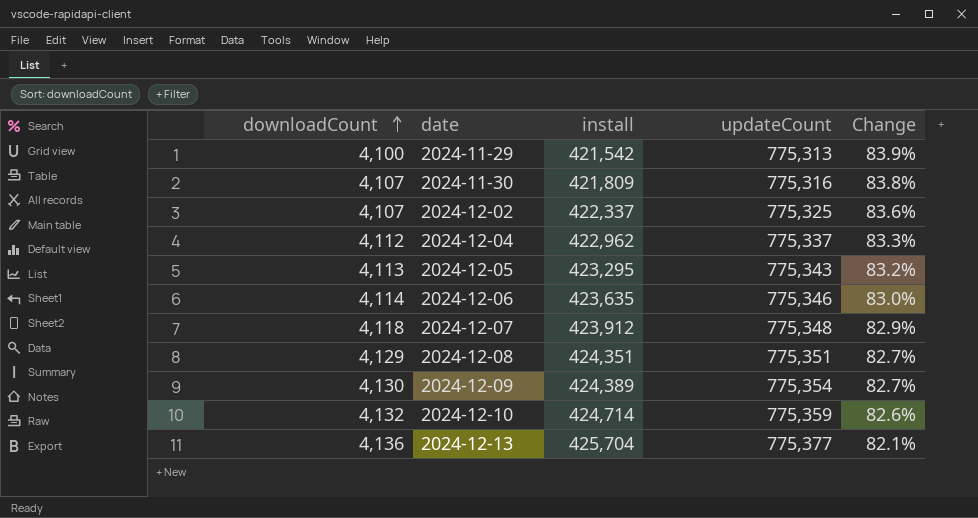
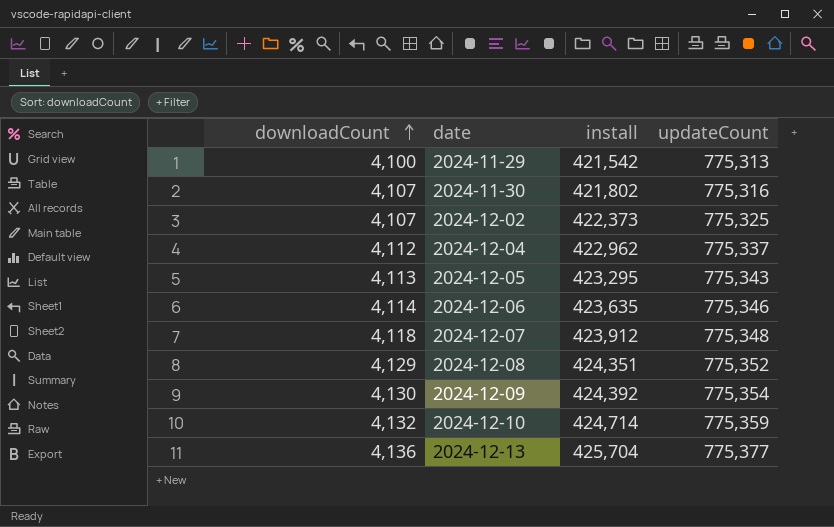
column Change | formula: ([updateCount] - [install]) / [install] -> none
2024-11-30 | install: 421,809 -> 421,802
2024-12-02 | install: 422,337 -> 422,373
2024-12-08 | updateCount: 775,351 -> 775,352
2024-12-09 | install: 424,389 -> 424,392

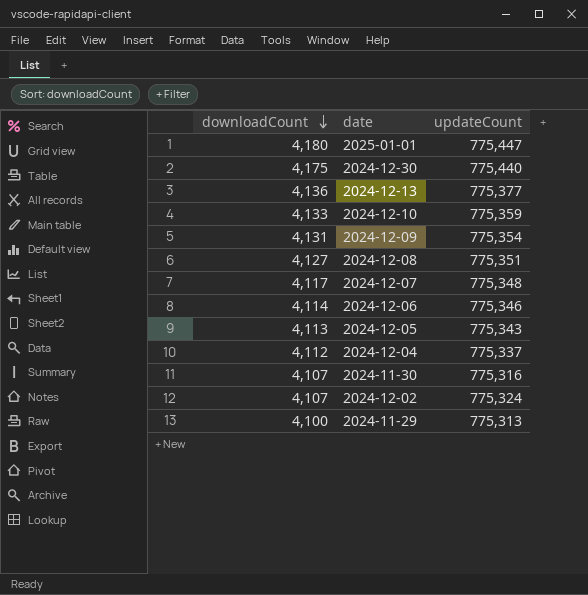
row order: downloadCount ascending -> downloadCount descending
column install | position: 3 -> none
row 2025-01-01: none -> 4,180 | 775,447
row 2024-12-30: none -> 4,175 | 775,440
2024-12-10 | downloadCount: 4,132 -> 4,133
2024-12-09 | downloadCount: 4,130 -> 4,131
2024-12-08 | downloadCount: 4,129 -> 4,127
2024-12-08 | updateCount: 775,352 -> 775,351
2024-12-07 | downloadCount: 4,118 -> 4,117
2024-12-02 | updateCount: 775,325 -> 775,324

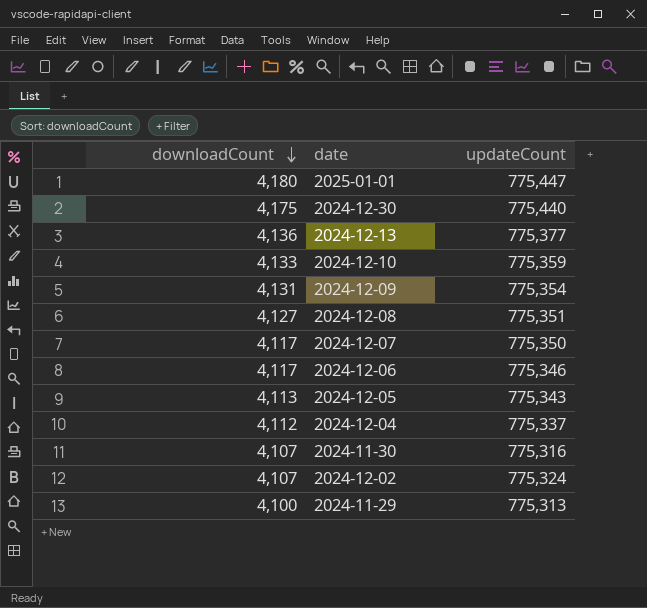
2024-12-07 | updateCount: 775,348 -> 775,350
2024-12-06 | downloadCount: 4,114 -> 4,117

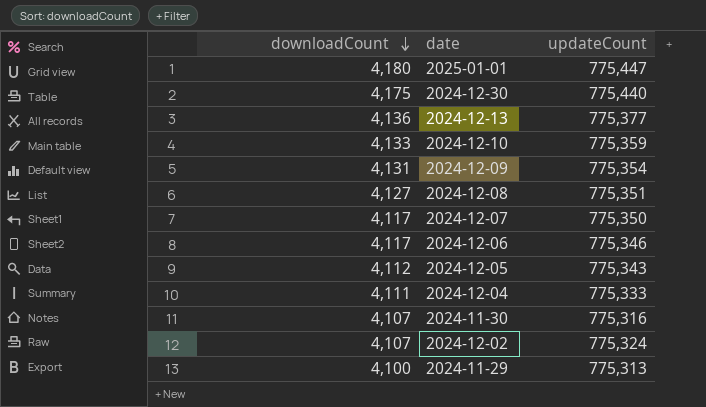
2024-12-05 | downloadCount: 4,113 -> 4,112
2024-12-04 | downloadCount: 4,112 -> 4,111
2024-12-04 | updateCount: 775,337 -> 775,333

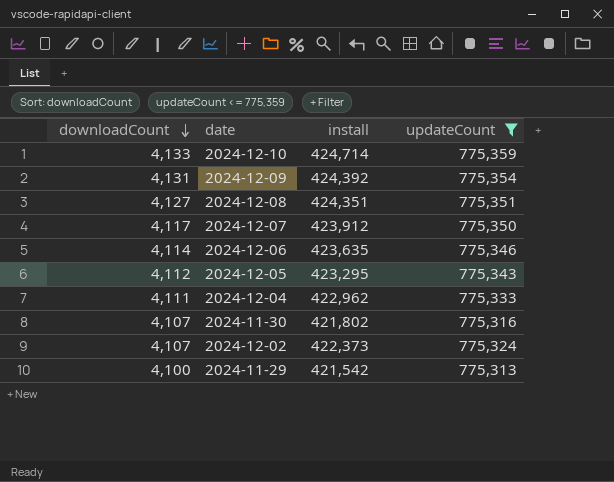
filter: none -> updateCount <= 775,359
column install | position: none -> 3
2024-12-06 | downloadCount: 4,117 -> 4,114

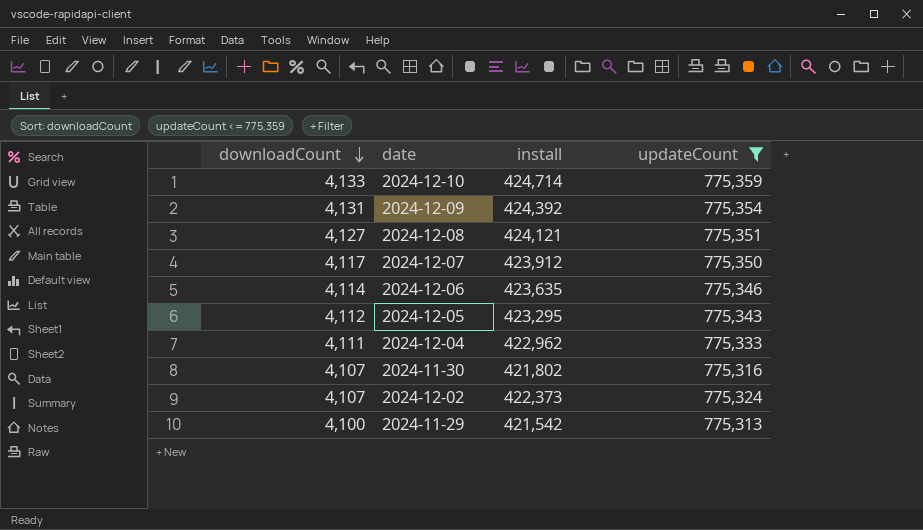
2024-12-08 | install: 424,351 -> 424,121

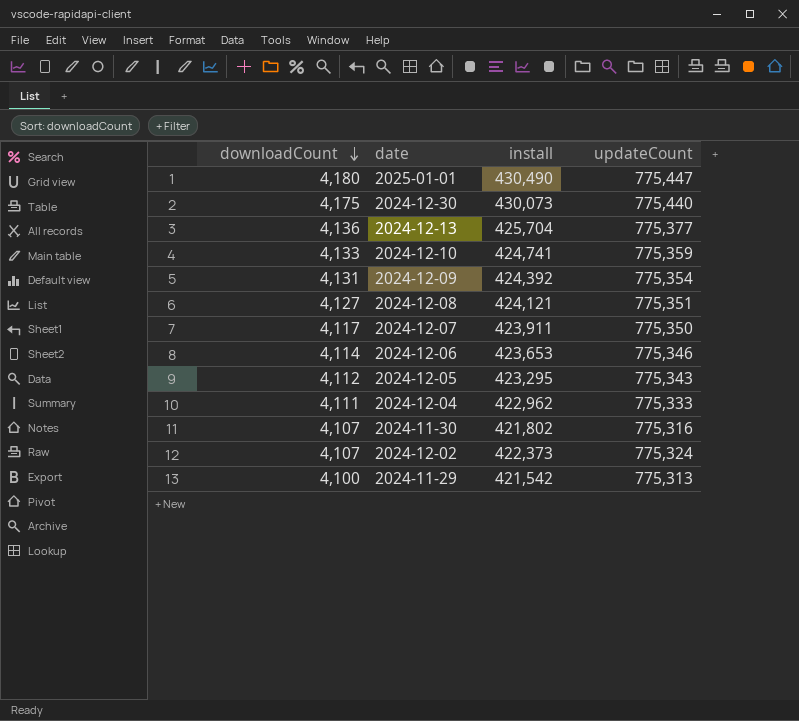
filter: updateCount <= 775,359 -> none
2024-12-10 | install: 424,714 -> 424,741
2024-12-07 | install: 423,912 -> 423,911
2024-12-06 | install: 423,635 -> 423,653

